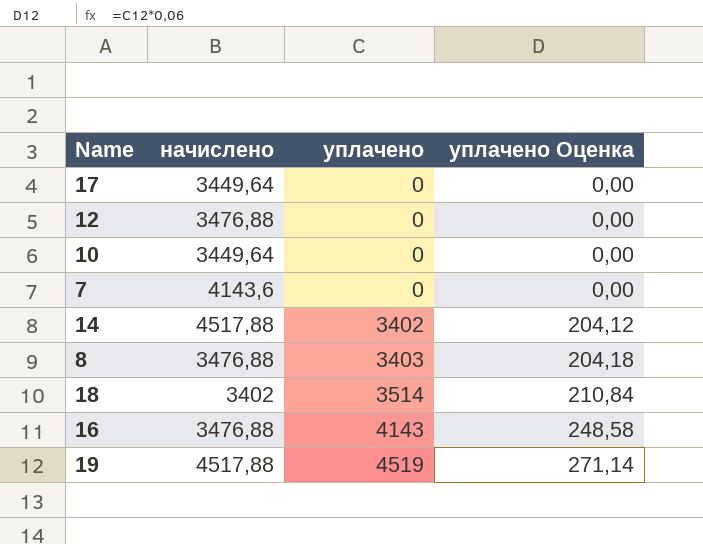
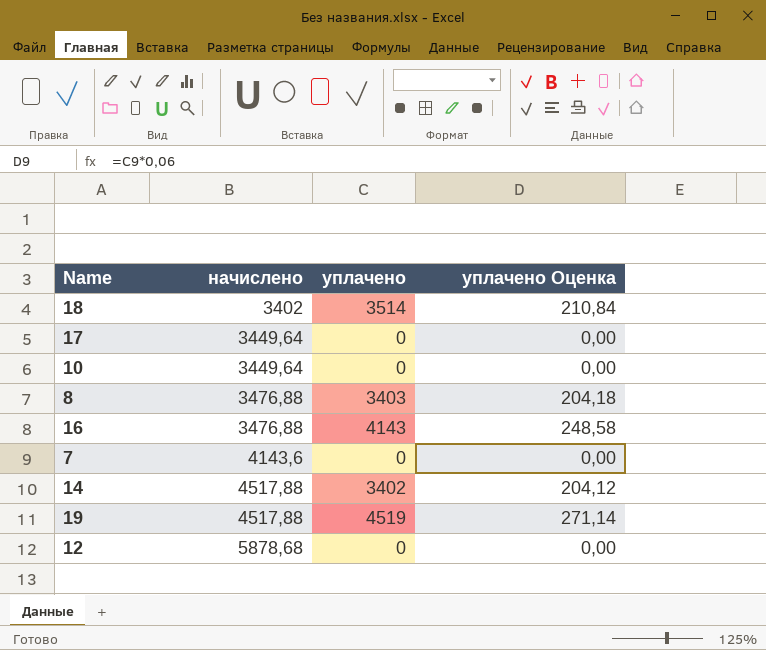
row order: уплачено ascending -> начислено ascending
12 | начислено: 3476,88 -> 5878,68

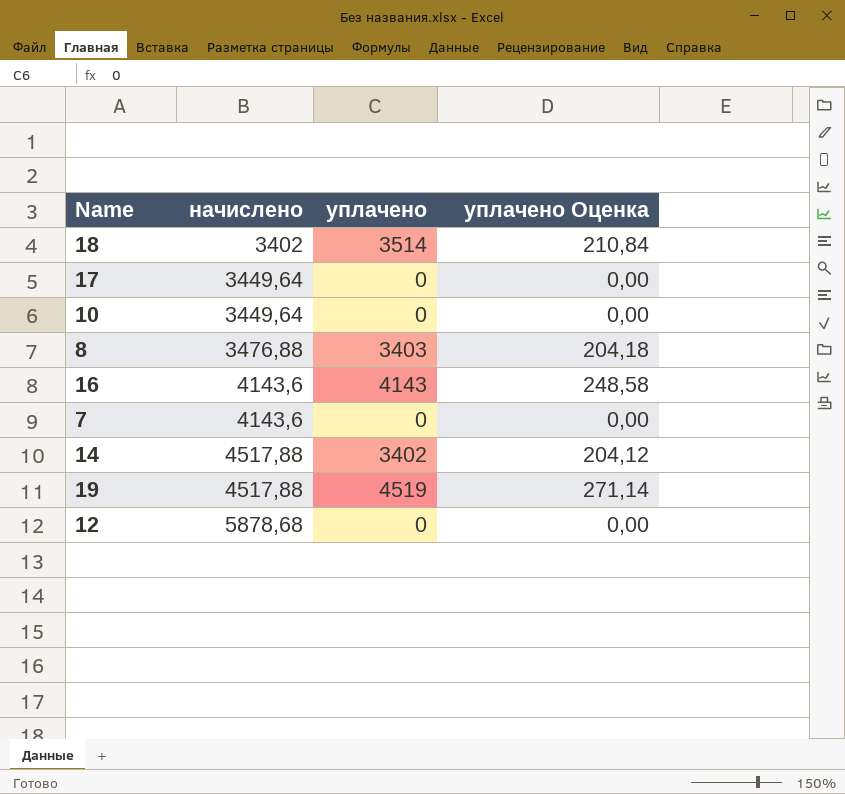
16 | начислено: 3476,88 -> 4143,6

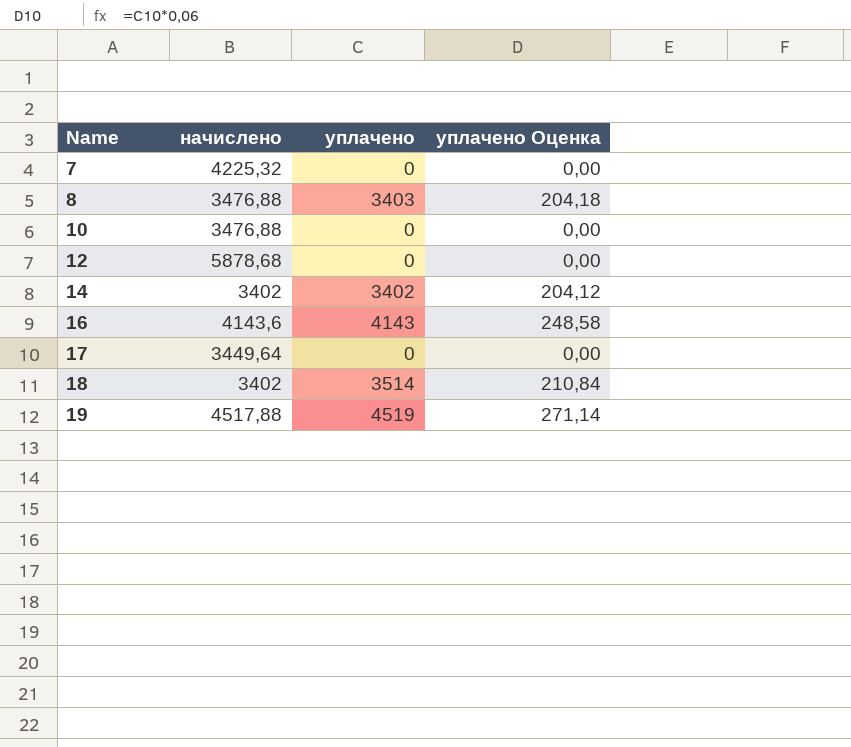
row order: начислено ascending -> Name ascending
7 | начислено: 4143,6 -> 4225,32
10 | начислено: 3449,64 -> 3476,88
14 | начислено: 4517,88 -> 3402

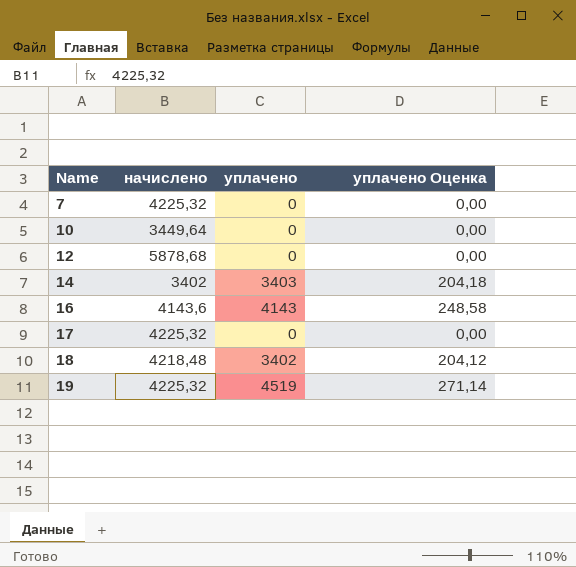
row 8: 3476,88 | 3403 | 204,18 -> none
10 | начислено: 3476,88 -> 3449,64
14 | уплачено: 3402 -> 3403
14 | уплачено Оценка: 204,12 -> 204,18
17 | начислено: 3449,64 -> 4225,32
18 | начислено: 3402 -> 4218,48
18 | уплачено: 3514 -> 3402
18 | уплачено Оценка: 210,84 -> 204,12
19 | начислено: 4517,88 -> 4225,32

